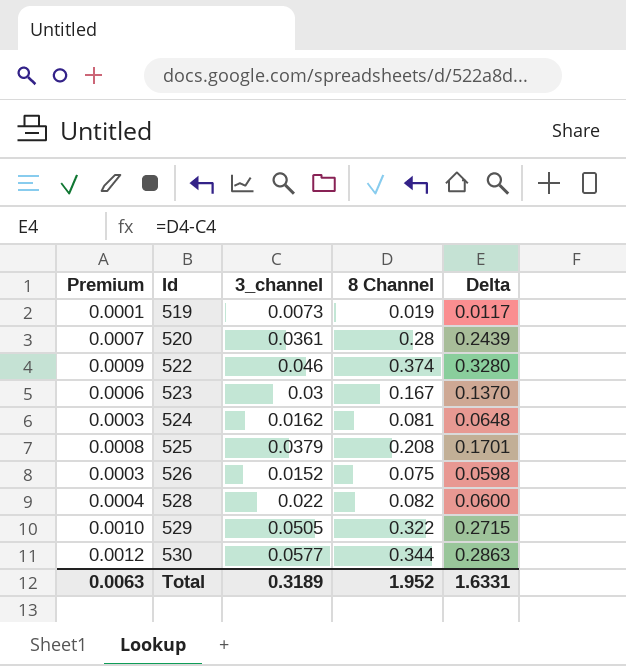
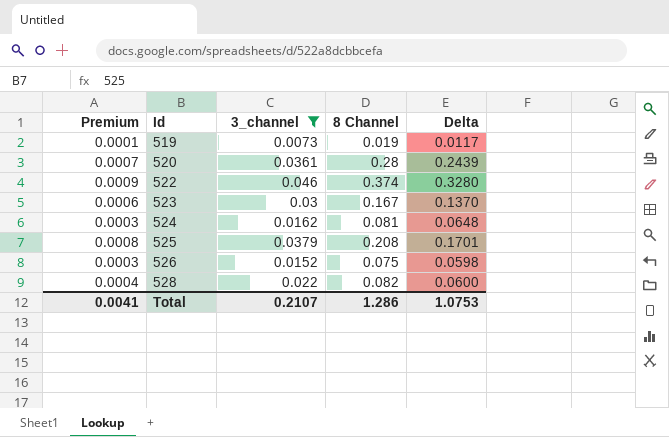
filter: none -> 3_channel <= 0.046
Total | Premium: 0.0063 -> 0.0041
Total | 3_channel: 0.3189 -> 0.2107
Total | 8 Channel: 1.952 -> 1.286
Total | Delta: 1.6331 -> 1.0753

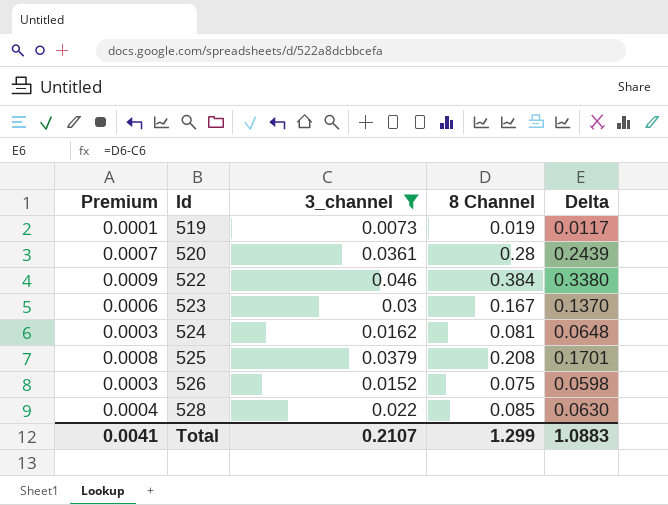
522 | 8 Channel: 0.374 -> 0.384
522 | Delta: 0.3280 -> 0.3380
528 | 8 Channel: 0.082 -> 0.085
528 | Delta: 0.0600 -> 0.0630
Total | 8 Channel: 1.286 -> 1.299
Total | Delta: 1.0753 -> 1.0883

